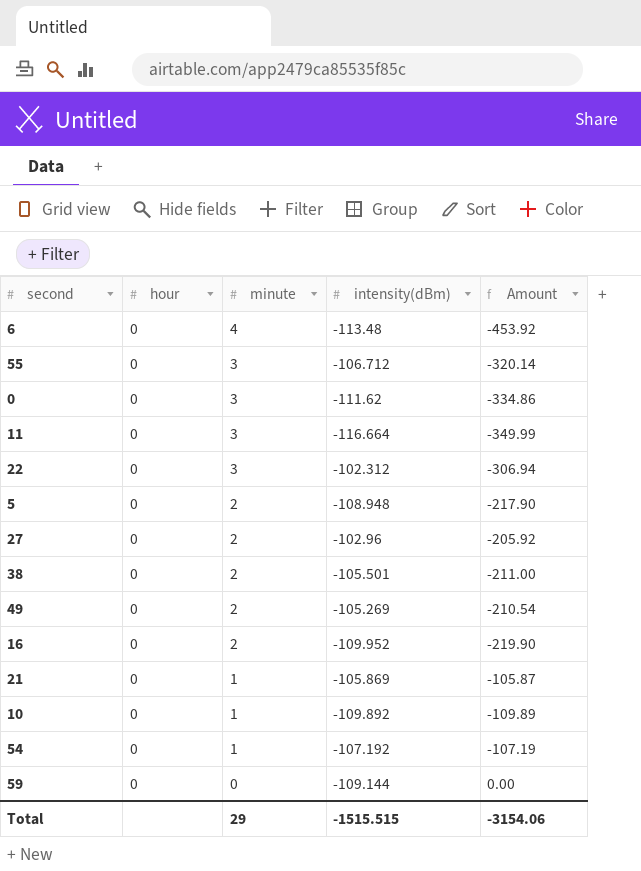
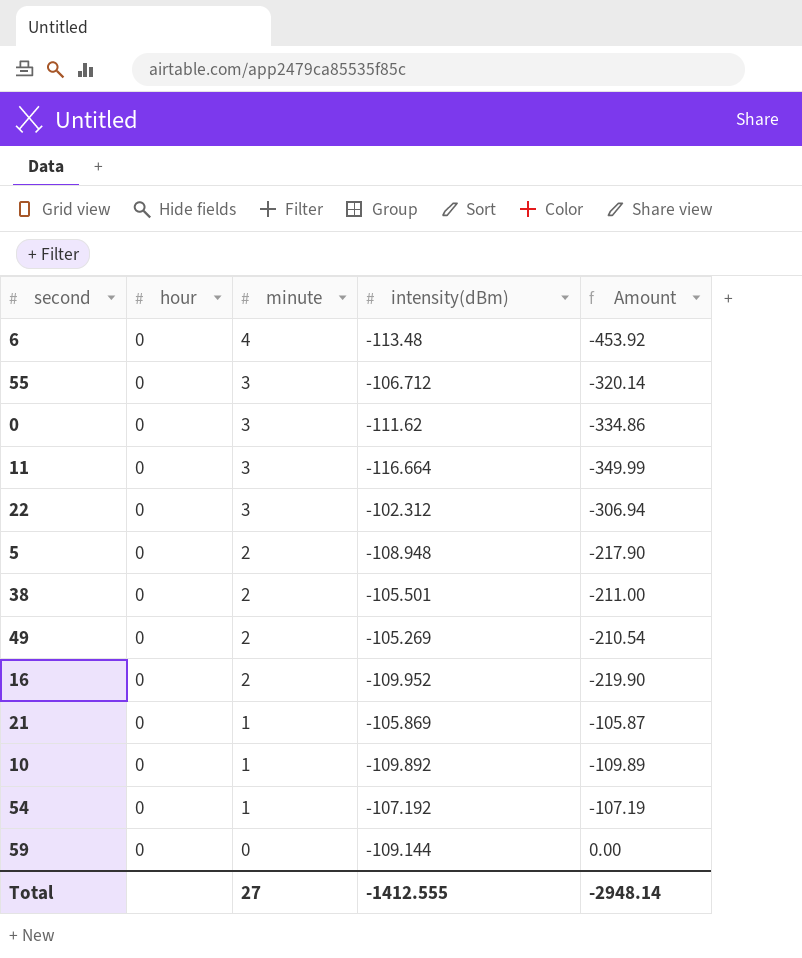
row 27: 0 | 2 | -102.96 | -205.92 -> none
Total | minute: 29 -> 27
Total | intensity(dBm): -1515.515 -> -1412.555
Total | Amount: -3154.06 -> -2948.14

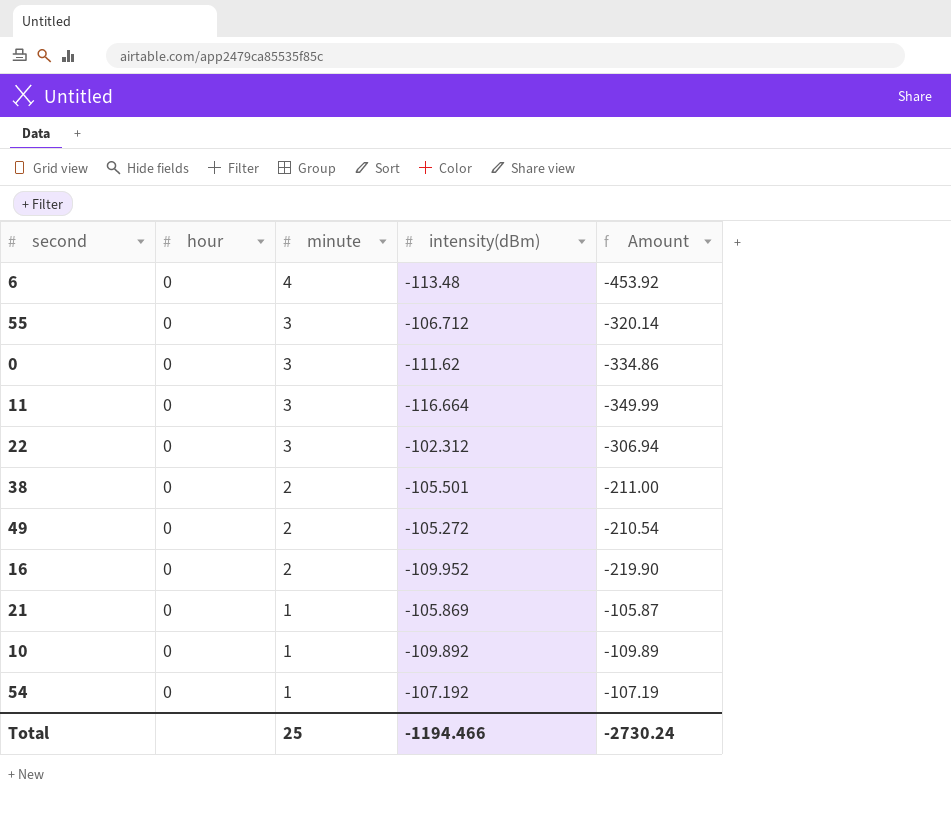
row 5: 0 | 2 | -108.948 | -217.90 -> none
row 59: 0 | 0 | -109.144 | 0.00 -> none
49 | intensity(dBm): -105.269 -> -105.272
Total | minute: 27 -> 25
Total | intensity(dBm): -1412.555 -> -1194.466
Total | Amount: -2948.14 -> -2730.24

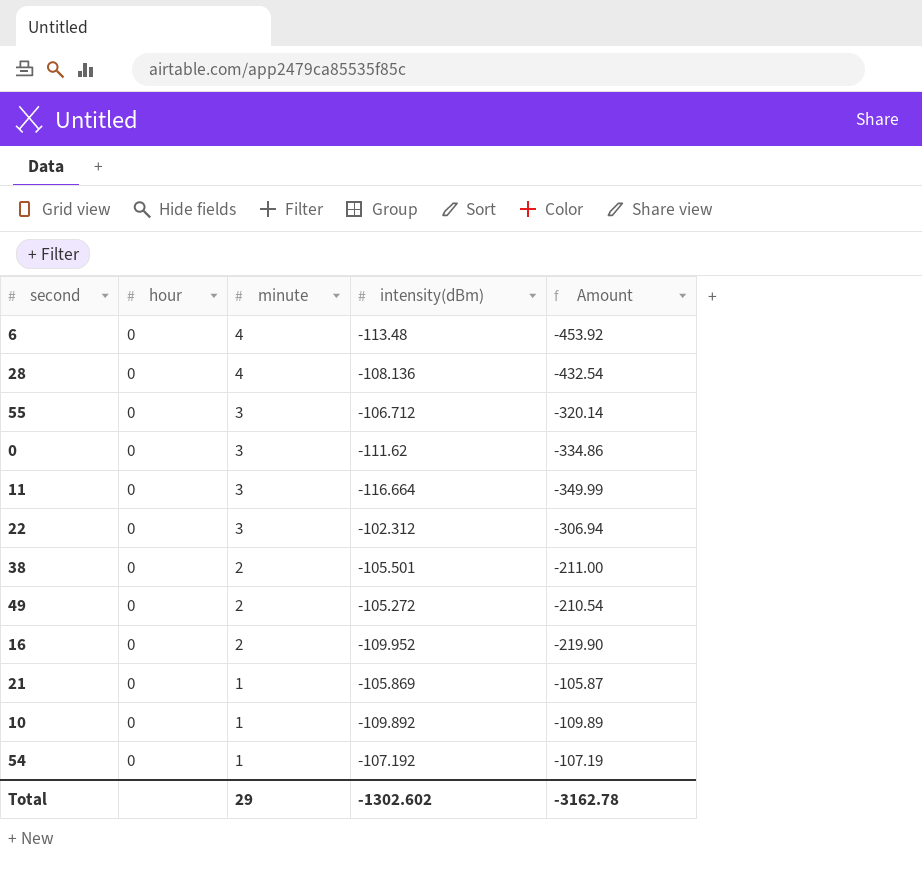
row 28: none -> 0 | 4 | -108.136 | -432.54
Total | minute: 25 -> 29
Total | intensity(dBm): -1194.466 -> -1302.602
Total | Amount: -2730.24 -> -3162.78

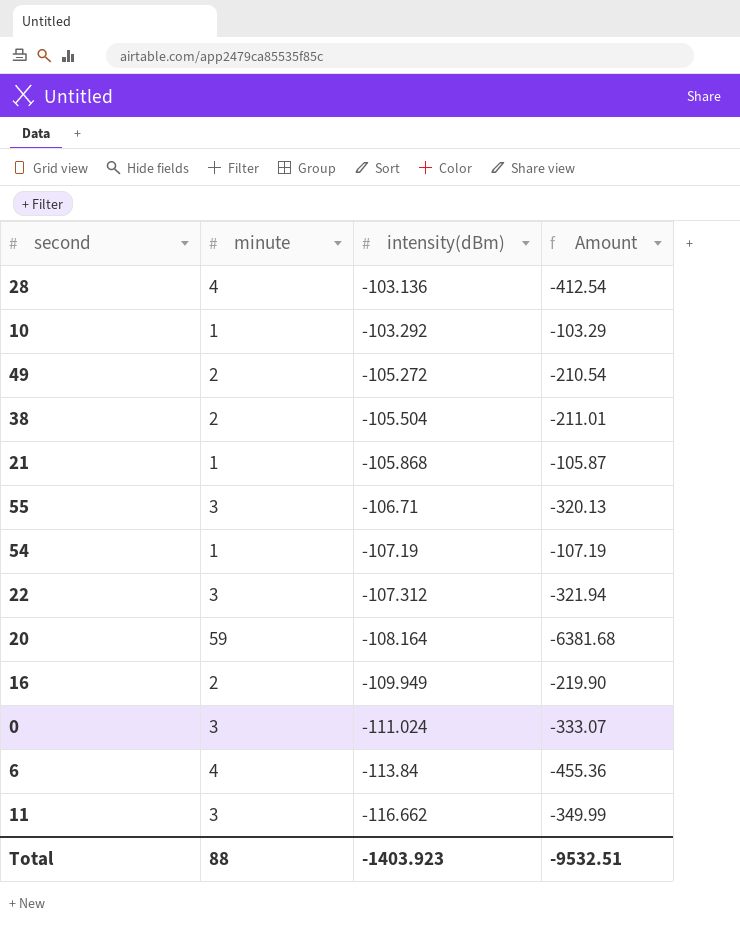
row order: minute descending -> intensity(dBm) descending
column hour | position: 2 -> none
28 | intensity(dBm): -108.136 -> -103.136
28 | Amount: -432.54 -> -412.54
10 | intensity(dBm): -109.892 -> -103.292
10 | Amount: -109.89 -> -103.29
38 | intensity(dBm): -105.501 -> -105.504
38 | Amount: -211.00 -> -211.01
21 | intensity(dBm): -105.869 -> -105.868
55 | intensity(dBm): -106.712 -> -106.71
55 | Amount: -320.14 -> -320.13
54 | intensity(dBm): -107.192 -> -107.19
22 | intensity(dBm): -102.312 -> -107.312
22 | Amount: -306.94 -> -321.94
row 20: none -> 59 | -108.164 | -6381.68
16 | intensity(dBm): -109.952 -> -109.949
0 | intensity(dBm): -111.62 -> -111.024
0 | Amount: -334.86 -> -333.07
6 | intensity(dBm): -113.48 -> -113.84
6 | Amount: -453.92 -> -455.36
11 | intensity(dBm): -116.664 -> -116.662
Total | minute: 29 -> 88
Total | intensity(dBm): -1302.602 -> -1403.923
Total | Amount: -3162.78 -> -9532.51

